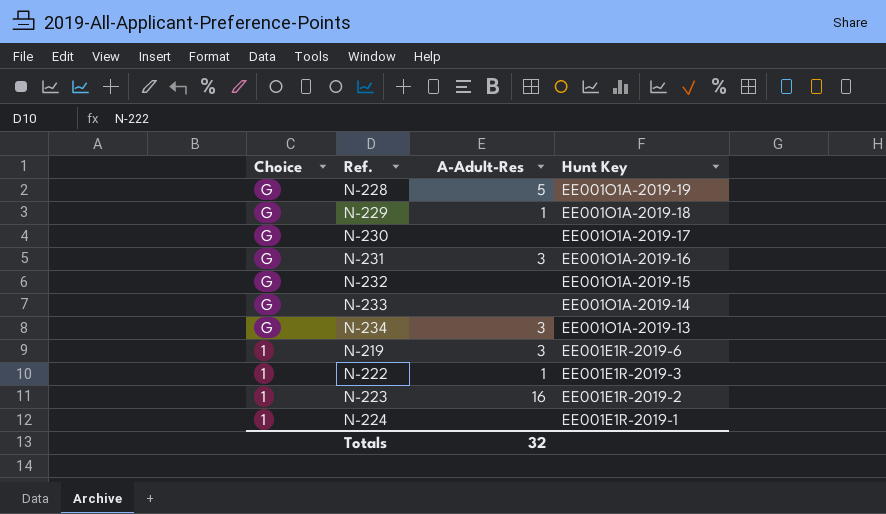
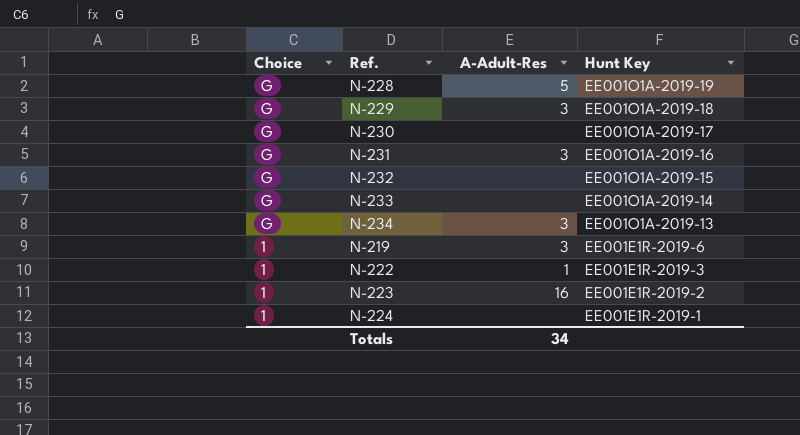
N-229 | A-Adult-Res: 1 -> 3
Totals | A-Adult-Res: 32 -> 34

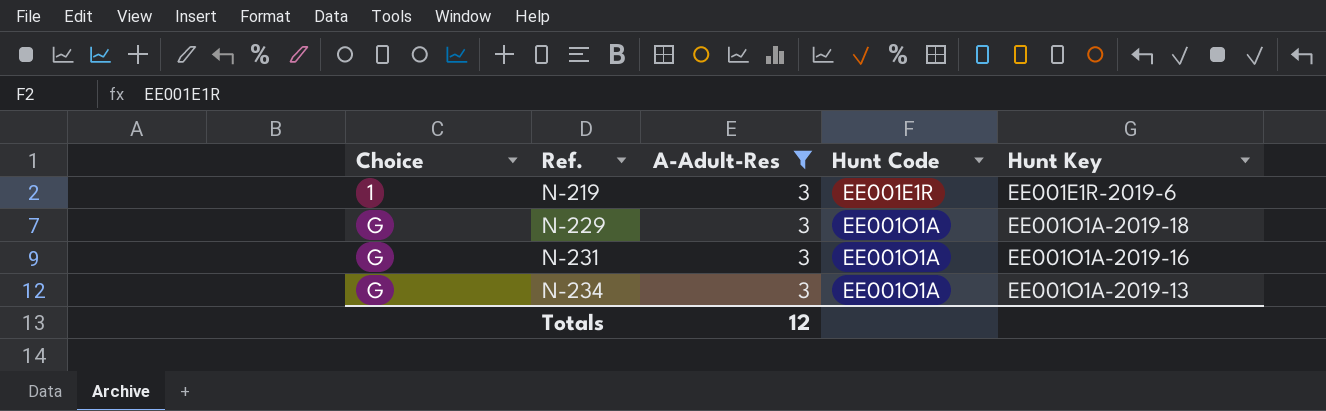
filter: none -> A-Adult-Res = 3
row order: Choice descending -> Choice ascending
column Hunt Code | position: none -> 4
Totals | A-Adult-Res: 34 -> 12

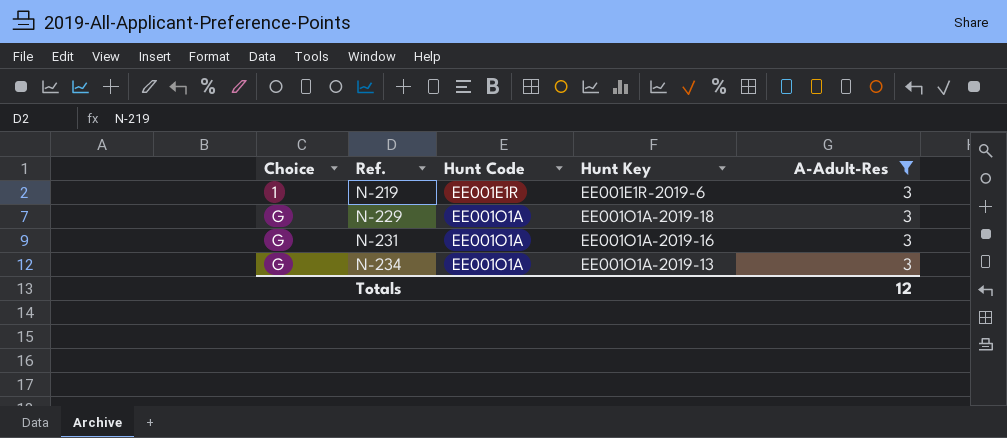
column A-Adult-Res | position: 3 -> 5

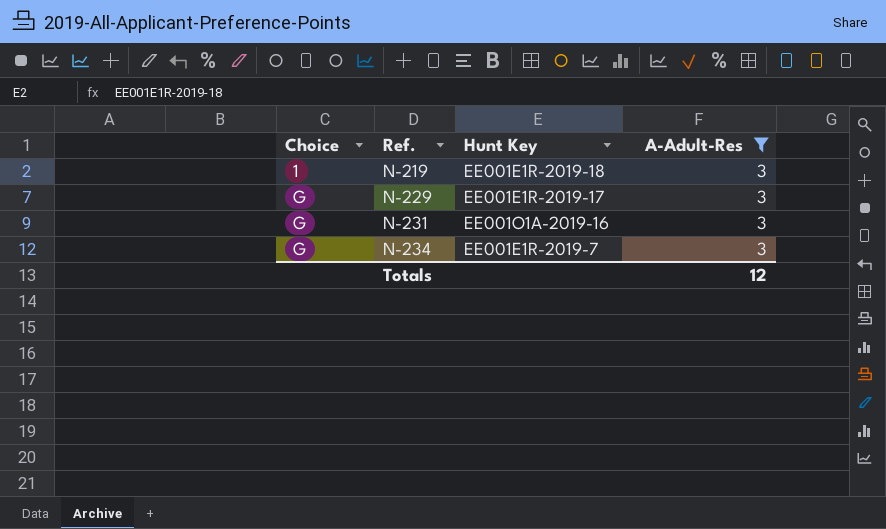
column Hunt Code | position: 3 -> none
N-219 | Hunt Key: EE001E1R-2019-6 -> EE001E1R-2019-18
N-229 | Hunt Key: EE001O1A-2019-18 -> EE001E1R-2019-17
N-234 | Hunt Key: EE001O1A-2019-13 -> EE001E1R-2019-7

